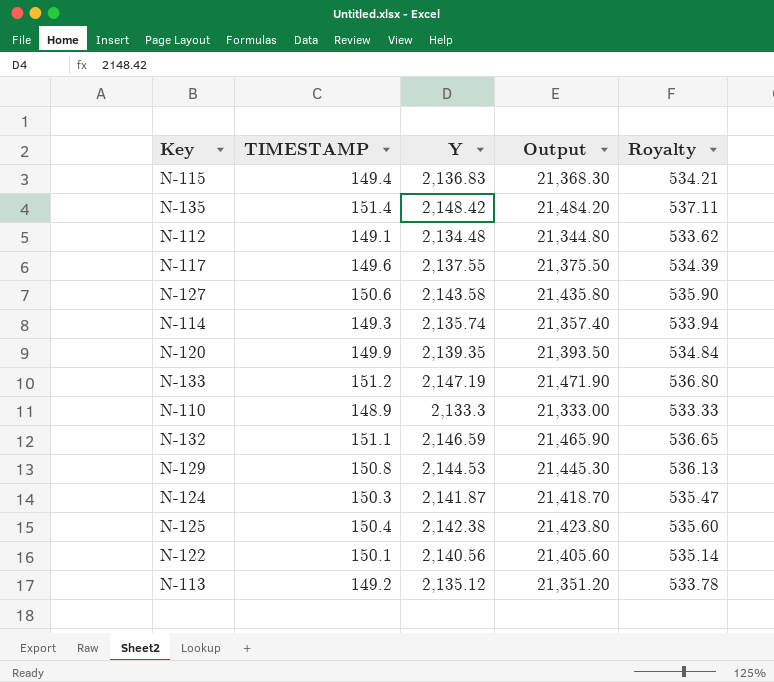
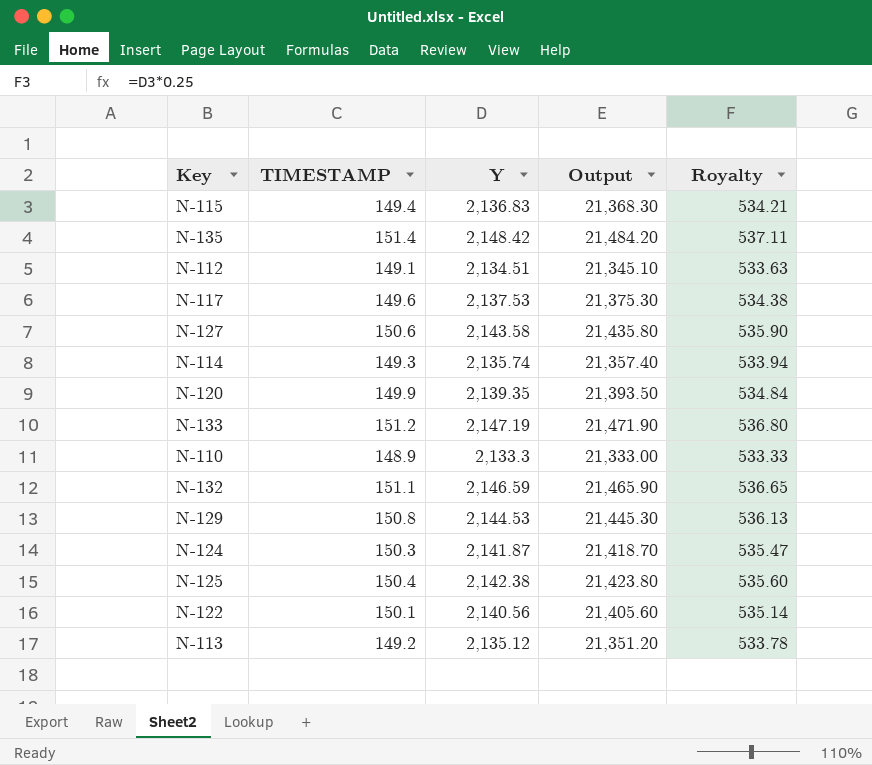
N-112 | Y: 2,134.48 -> 2,134.51
N-112 | Output: 21,344.80 -> 21,345.10
N-112 | Royalty: 533.62 -> 533.63
N-117 | Y: 2,137.55 -> 2,137.53
N-117 | Output: 21,375.50 -> 21,375.30
N-117 | Royalty: 534.39 -> 534.38

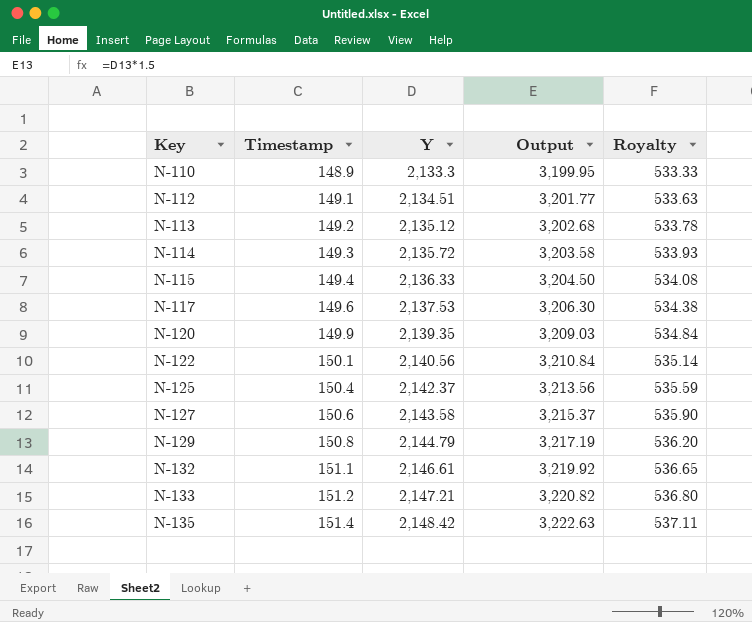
row order: none -> Key ascending
column name: TIMESTAMP -> Timestamp
column Output | formula: [Y] * 10 -> [Y] * 1.5
row N-124: 150.3 | 2,141.87 | 21,418.70 | 535.47 -> none
N-114 | Y: 2,135.74 -> 2,135.72
N-114 | Royalty: 533.94 -> 533.93
N-115 | Y: 2,136.83 -> 2,136.33
N-115 | Royalty: 534.21 -> 534.08
N-125 | Y: 2,142.38 -> 2,142.37
N-125 | Royalty: 535.60 -> 535.59
N-129 | Y: 2,144.53 -> 2,144.79
N-129 | Royalty: 536.13 -> 536.20
N-132 | Y: 2,146.59 -> 2,146.61
N-133 | Y: 2,147.19 -> 2,147.21

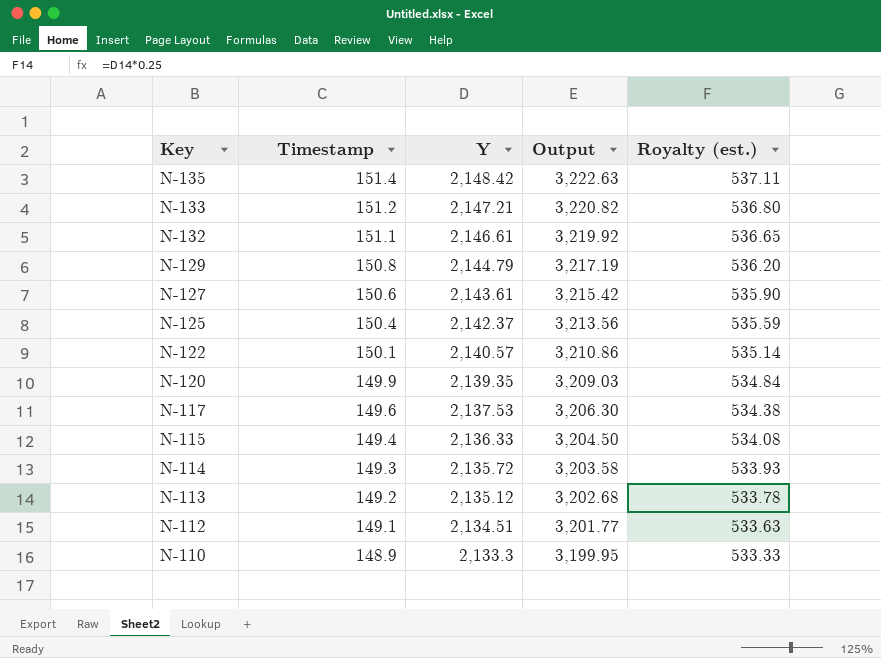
row order: Key ascending -> Key descending
column name: Royalty -> Royalty (est.)
N-127 | Y: 2,143.58 -> 2,143.61
N-127 | Output: 3,215.37 -> 3,215.42
N-122 | Y: 2,140.56 -> 2,140.57
N-122 | Output: 3,210.84 -> 3,210.86

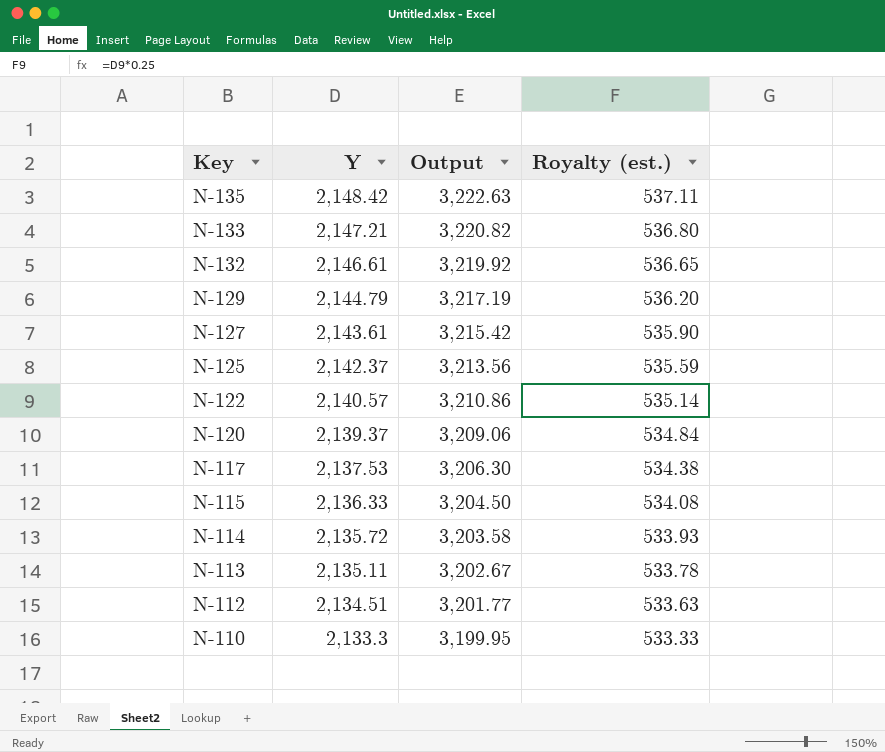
column Timestamp | position: 2 -> none
N-120 | Y: 2,139.35 -> 2,139.37
N-120 | Output: 3,209.03 -> 3,209.06
N-113 | Y: 2,135.12 -> 2,135.11
N-113 | Output: 3,202.68 -> 3,202.67

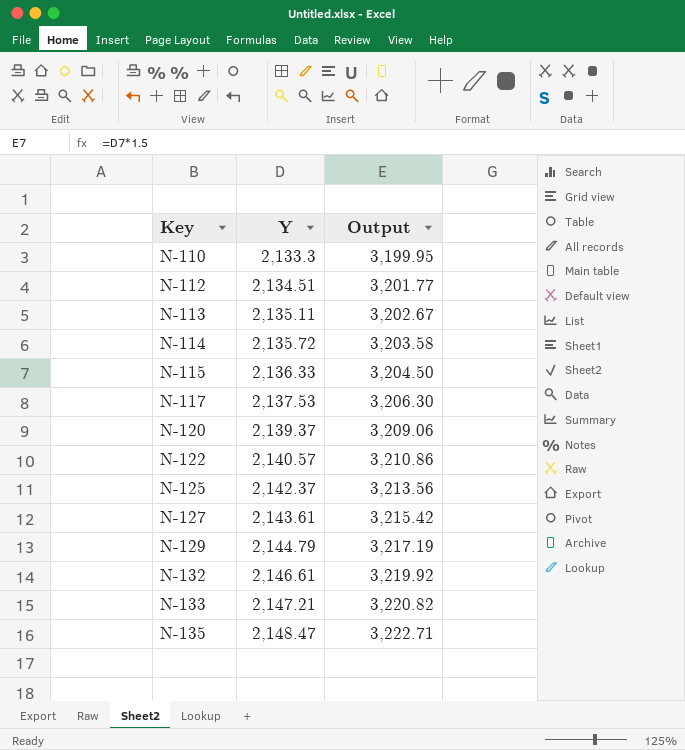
row order: Key descending -> Key ascending
column Royalty (est.) | formula: [Y] * 0.25 -> none
N-135 | Y: 2,148.42 -> 2,148.47
N-135 | Output: 3,222.63 -> 3,222.71

